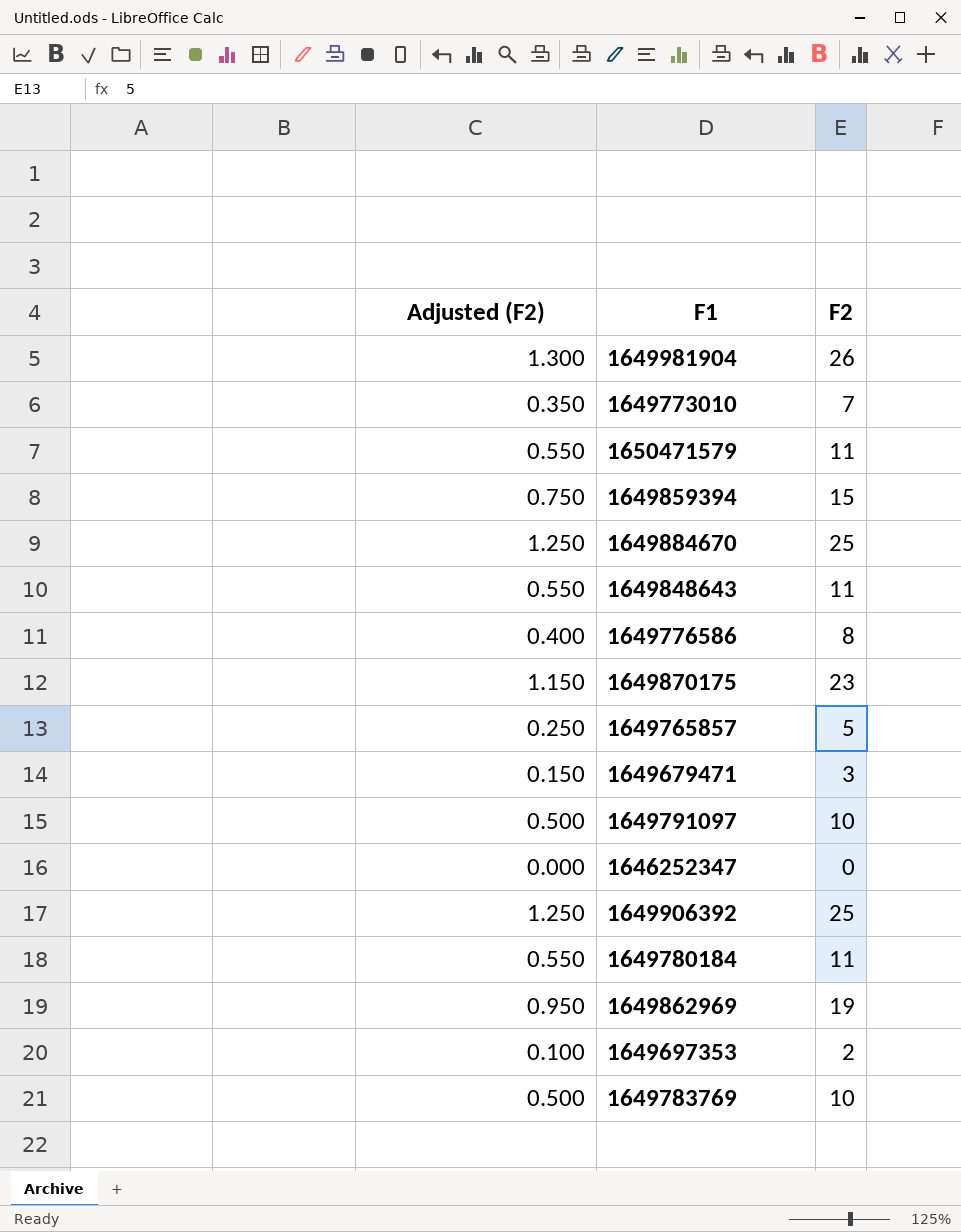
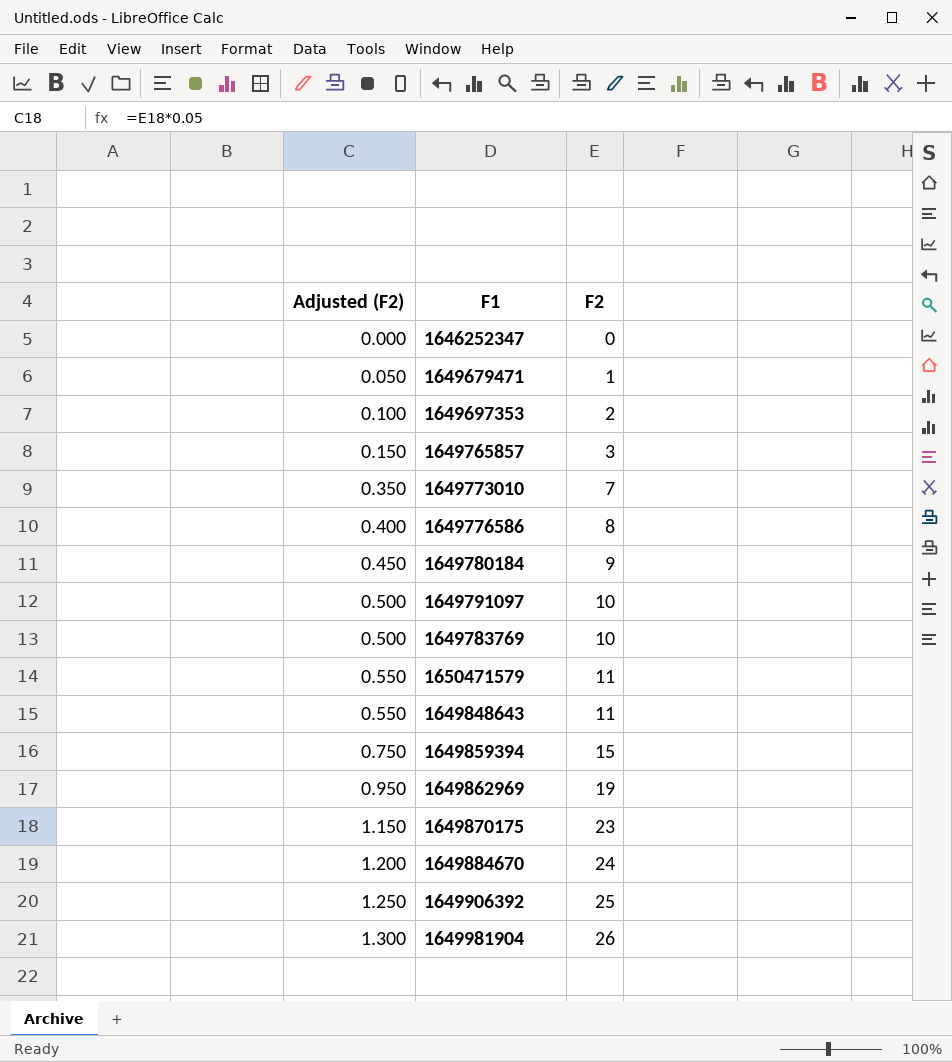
row order: none -> Adjusted (F2) ascending
1649679471 | Adjusted (F2): 0.150 -> 0.050
1649679471 | F2: 3 -> 1
1649765857 | Adjusted (F2): 0.250 -> 0.150
1649765857 | F2: 5 -> 3
1649780184 | Adjusted (F2): 0.550 -> 0.450
1649780184 | F2: 11 -> 9
1649884670 | Adjusted (F2): 1.250 -> 1.200
1649884670 | F2: 25 -> 24

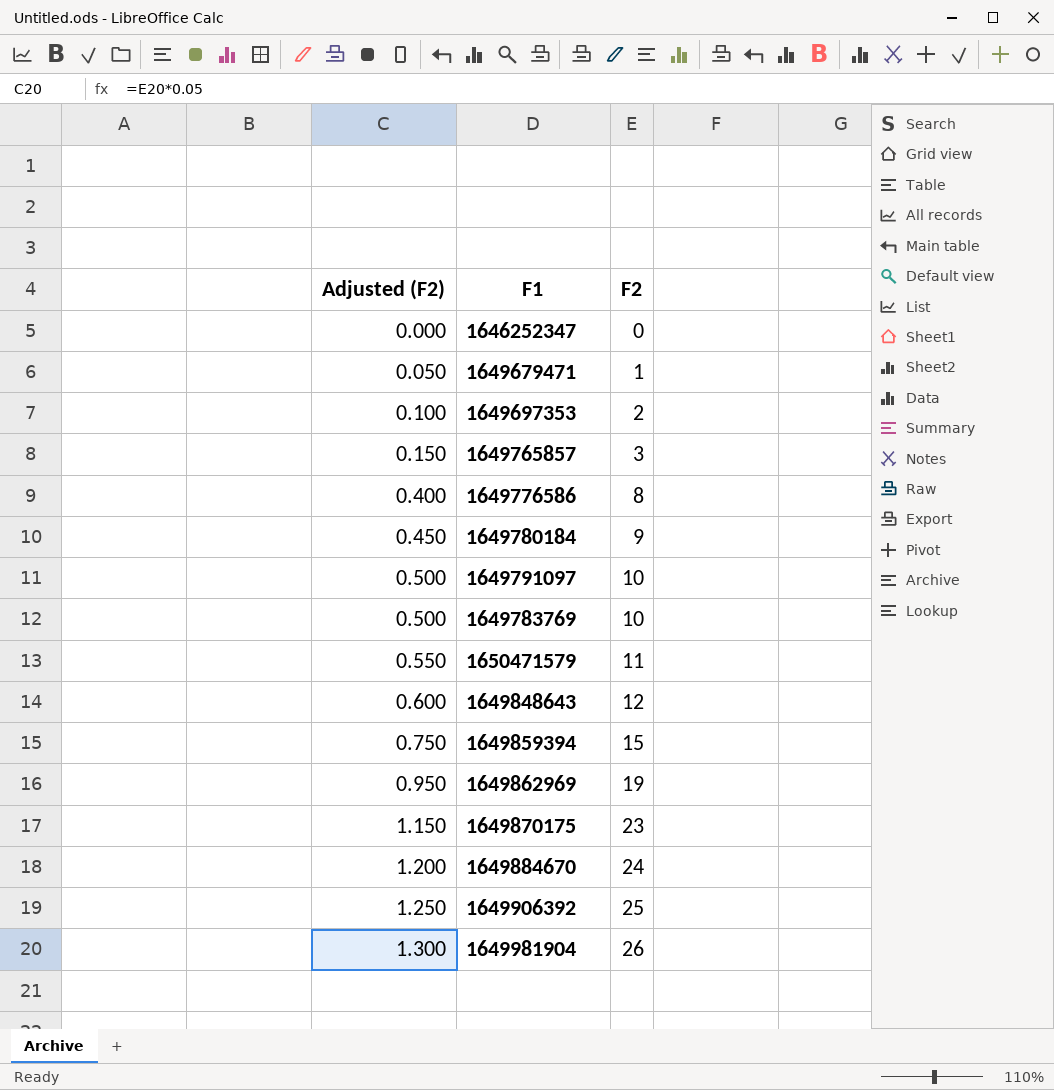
row 1649773010: 0.350 | 7 -> none
1649848643 | Adjusted (F2): 0.550 -> 0.600
1649848643 | F2: 11 -> 12

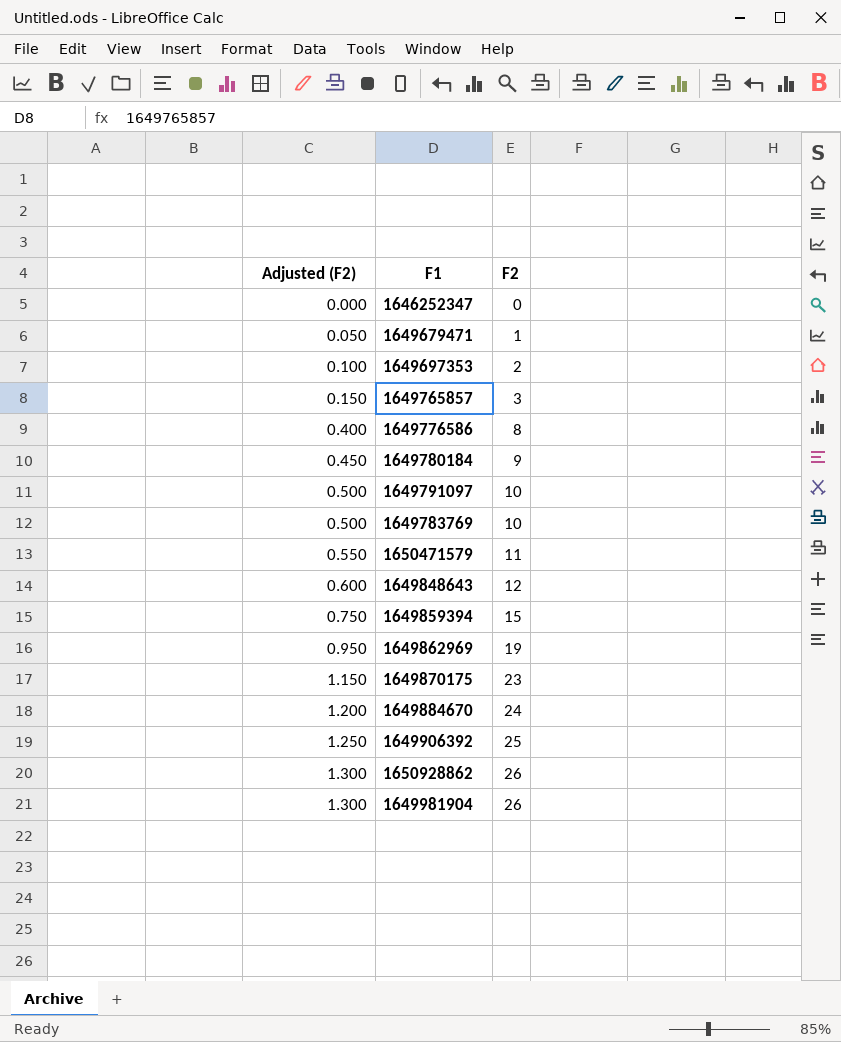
row 1650928862: none -> 1.300 | 26

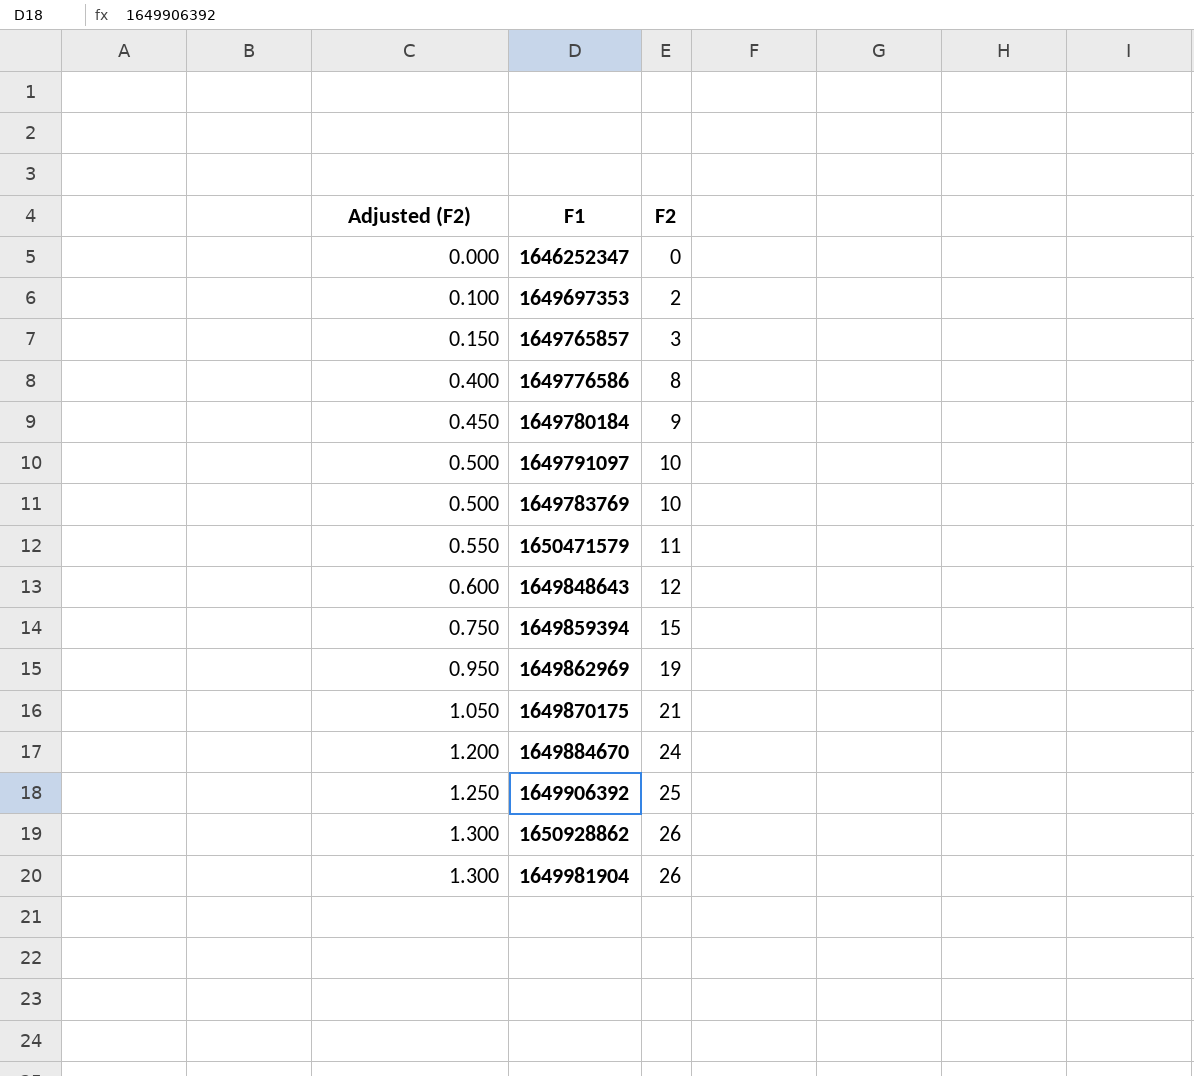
row 1649679471: 0.050 | 1 -> none
1649870175 | Adjusted (F2): 1.150 -> 1.050
1649870175 | F2: 23 -> 21

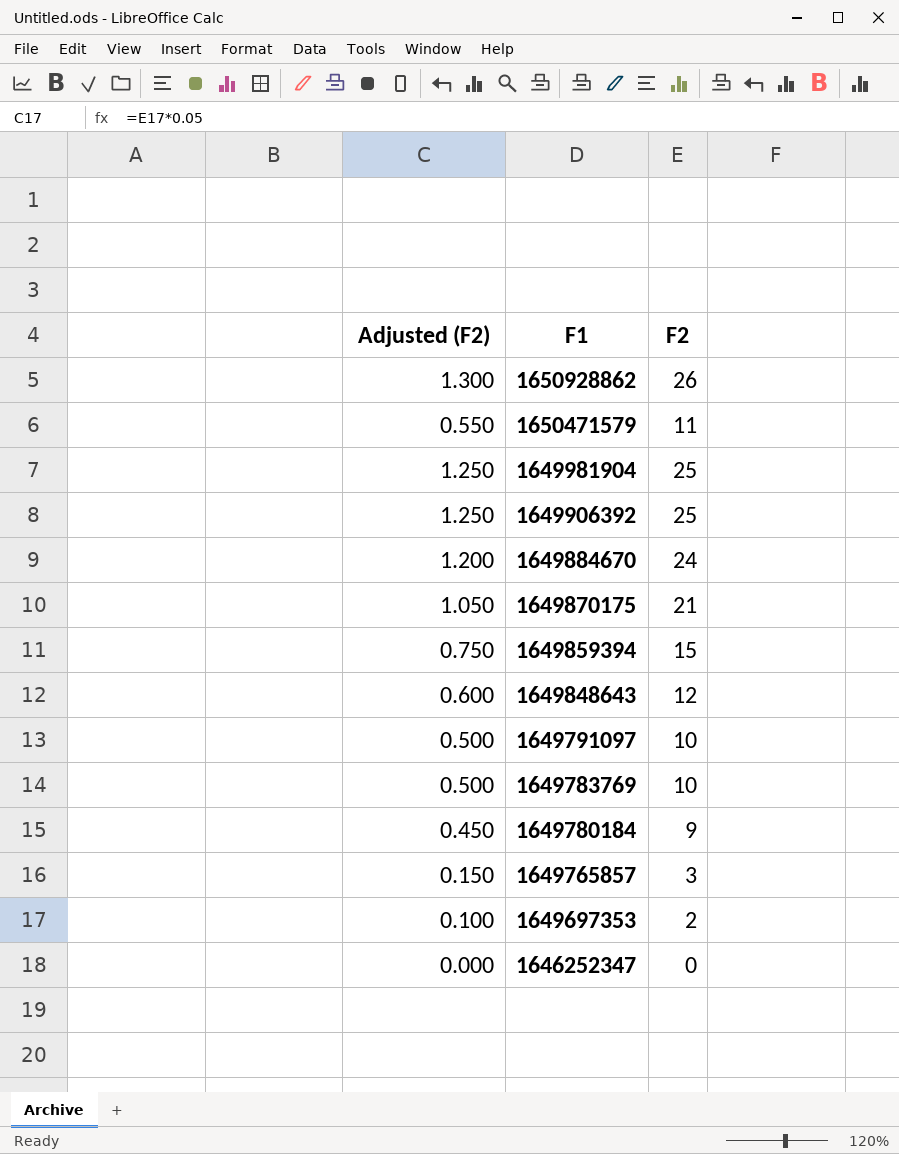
row order: Adjusted (F2) ascending -> F1 descending
row 1649776586: 0.400 | 8 -> none
row 1649862969: 0.950 | 19 -> none
1649981904 | Adjusted (F2): 1.300 -> 1.250
1649981904 | F2: 26 -> 25

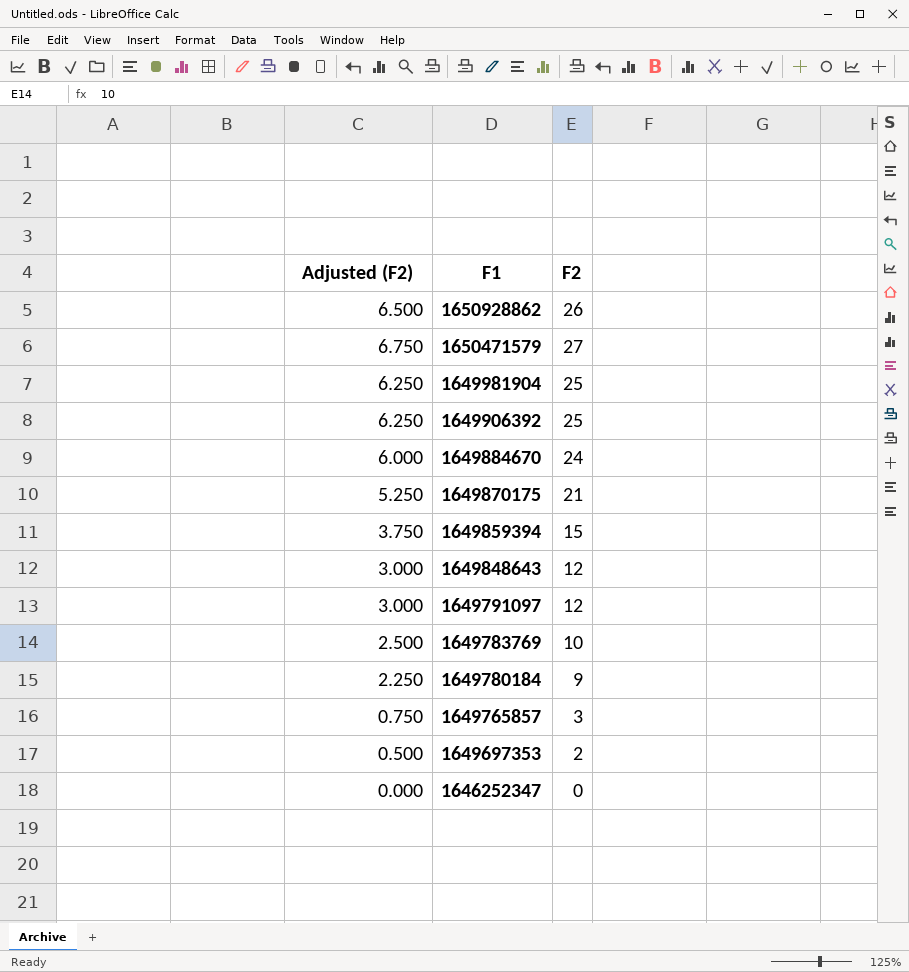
column Adjusted (F2) | formula: [F2] * 0.05 -> [F2] * 0.25
1650471579 | F2: 11 -> 27
1649791097 | F2: 10 -> 12

